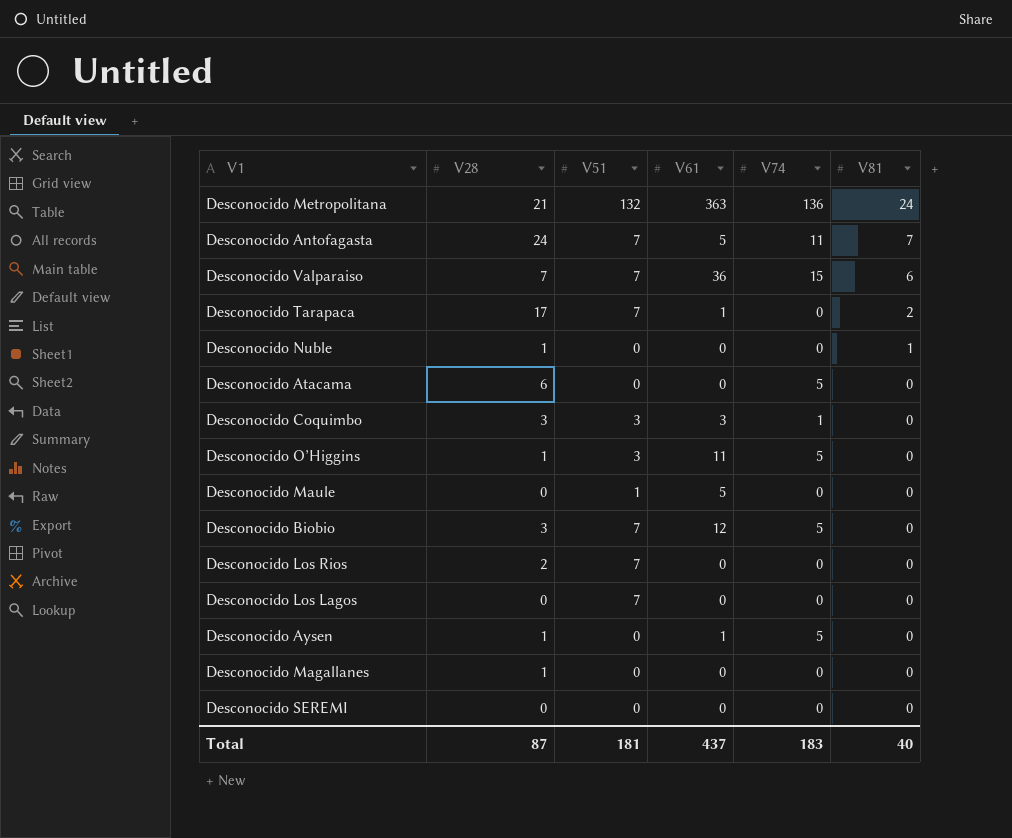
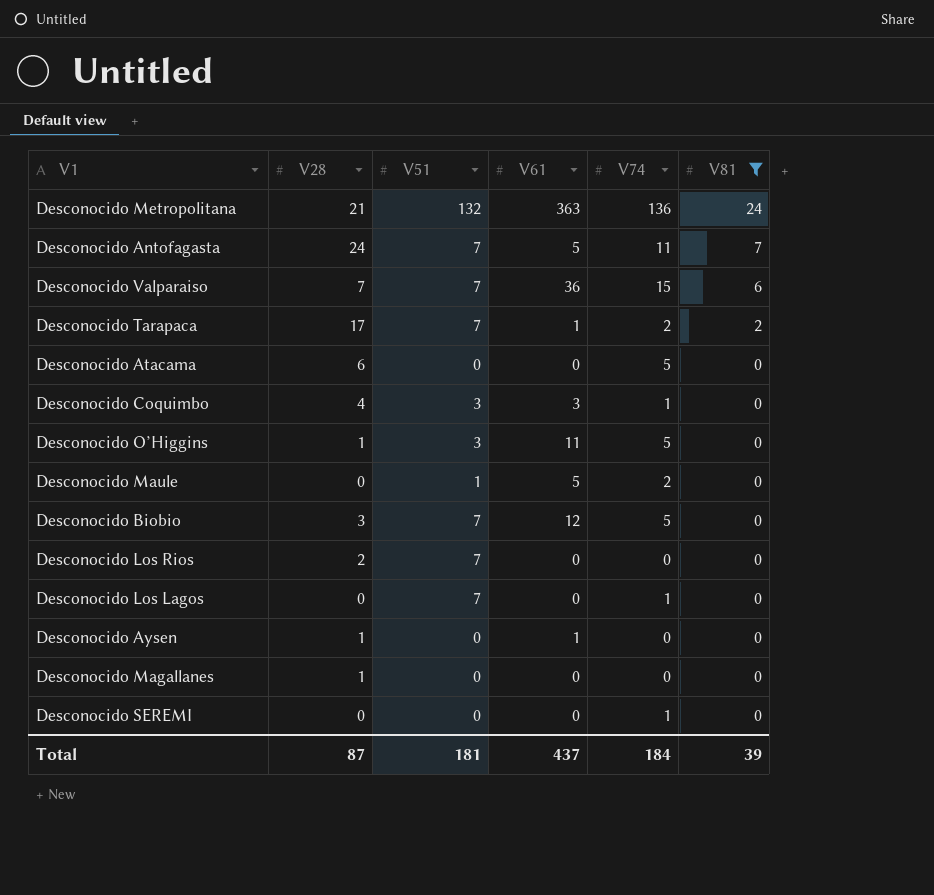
filter: none -> V81 != 1
Desconocido Tarapaca | V74: 0 -> 2
Desconocido Coquimbo | V28: 3 -> 4
Desconocido Maule | V74: 0 -> 2
Desconocido Los Lagos | V74: 0 -> 1
Desconocido Aysen | V74: 5 -> 0
Desconocido SEREMI | V74: 0 -> 1
Total | V74: 183 -> 184
Total | V81: 40 -> 39

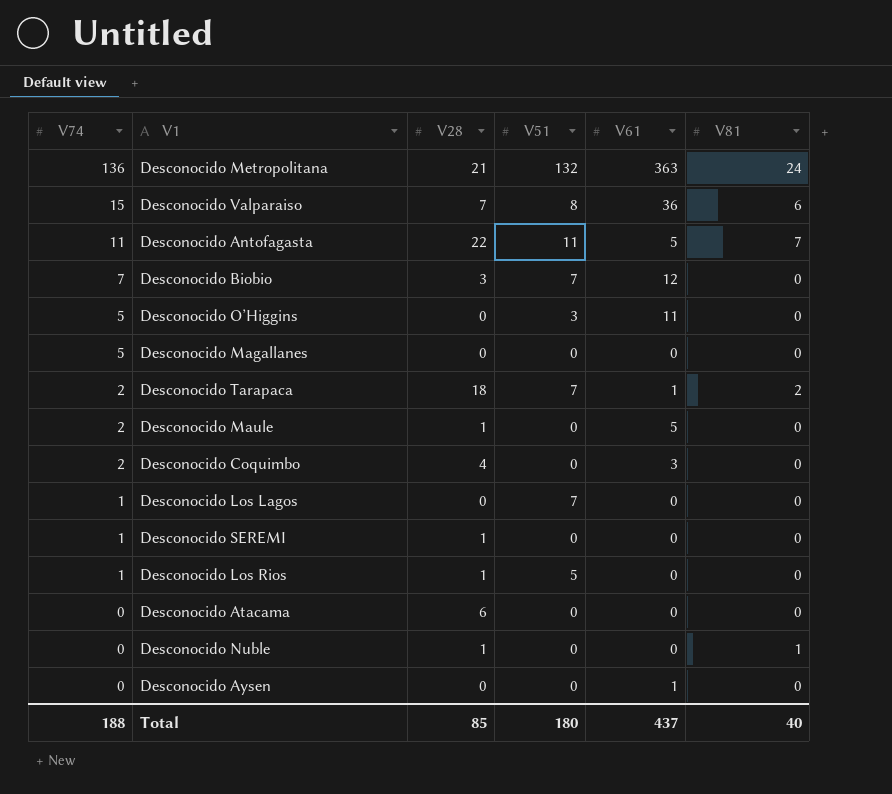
filter: V81 != 1 -> none
row order: V81 descending -> V74 descending
column V74 | position: 5 -> 1
Desconocido Valparaiso | V51: 7 -> 8
Desconocido Antofagasta | V28: 24 -> 22
Desconocido Antofagasta | V51: 7 -> 11
Desconocido Biobio | V74: 5 -> 7
Desconocido O’Higgins | V28: 1 -> 0
Desconocido Magallanes | V74: 0 -> 5
Desconocido Magallanes | V28: 1 -> 0
Desconocido Tarapaca | V28: 17 -> 18
Desconocido Maule | V28: 0 -> 1
Desconocido Maule | V51: 1 -> 0
Desconocido Coquimbo | V74: 1 -> 2
Desconocido Coquimbo | V51: 3 -> 0
Desconocido SEREMI | V28: 0 -> 1
Desconocido Los Rios | V74: 0 -> 1
Desconocido Los Rios | V28: 2 -> 1
Desconocido Los Rios | V51: 7 -> 5
Desconocido Atacama | V74: 5 -> 0
Desconocido Aysen | V28: 1 -> 0
Total | V74: 184 -> 188
Total | V28: 87 -> 85
Total | V51: 181 -> 180
Total | V81: 39 -> 40

